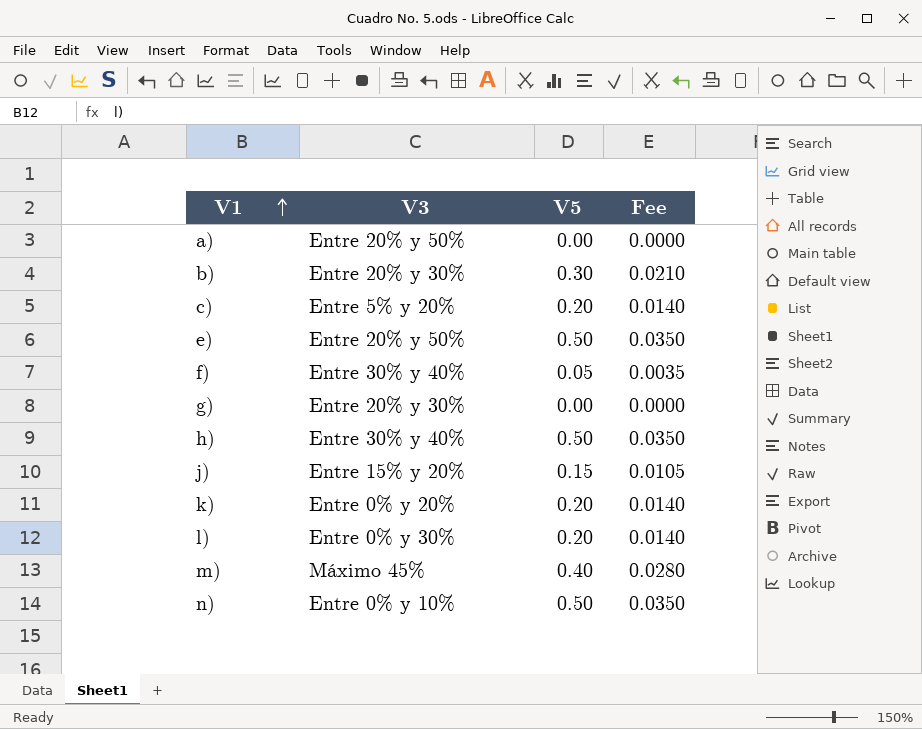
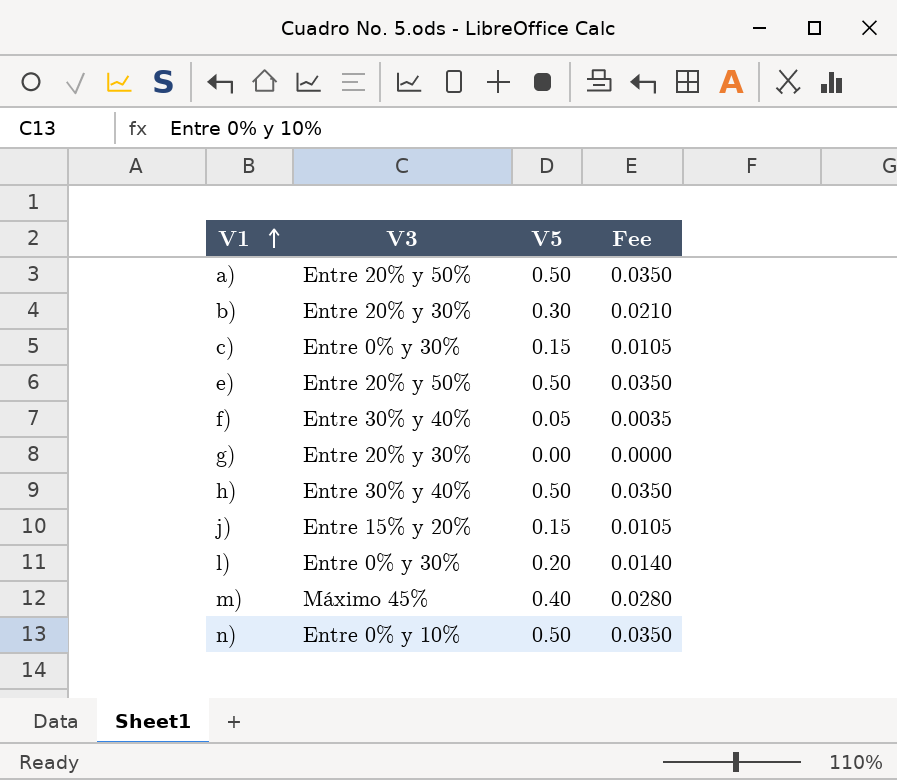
row k): Entre 0% y 20% | 0.20 | 0.0140 -> none
a) | V5: 0.00 -> 0.50
a) | Fee: 0.0000 -> 0.0350
c) | V3: Entre 5% y 20% -> Entre 0% y 30%
c) | V5: 0.20 -> 0.15
c) | Fee: 0.0140 -> 0.0105

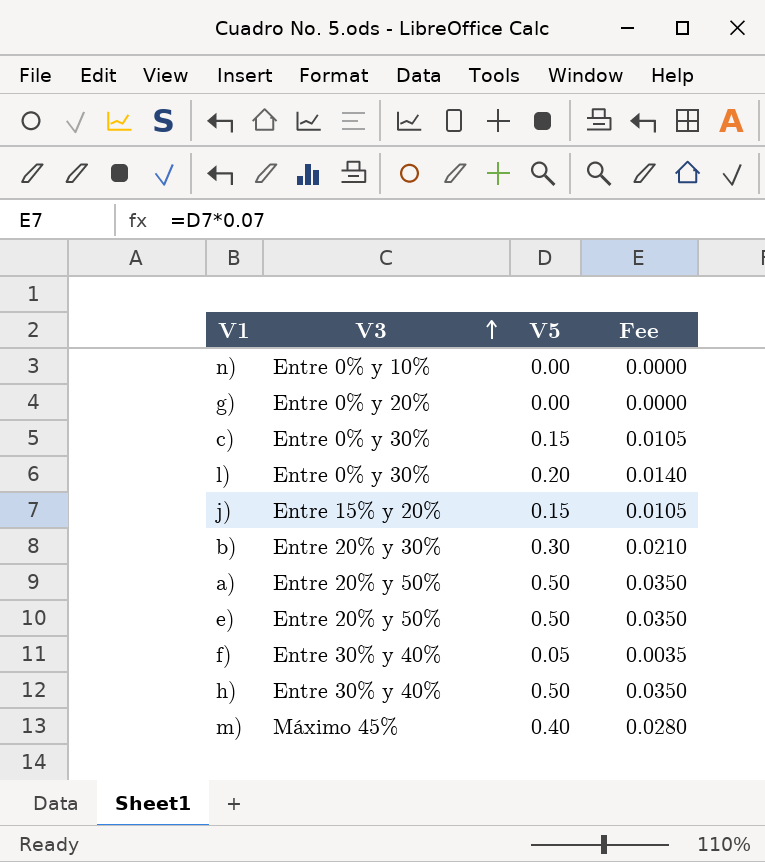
row order: V1 ascending -> V3 ascending
n) | V5: 0.50 -> 0.00
n) | Fee: 0.0350 -> 0.0000
g) | V3: Entre 20% y 30% -> Entre 0% y 20%

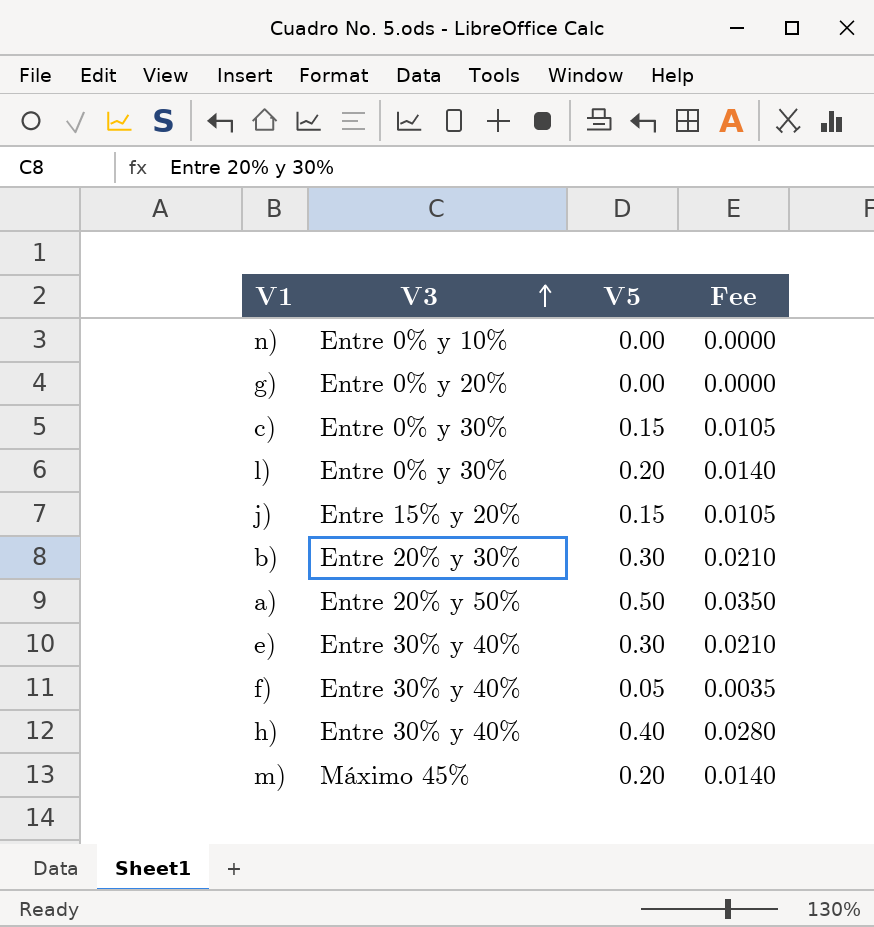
e) | V3: Entre 20% y 50% -> Entre 30% y 40%
e) | V5: 0.50 -> 0.30
e) | Fee: 0.0350 -> 0.0210
h) | V5: 0.50 -> 0.40
h) | Fee: 0.0350 -> 0.0280
m) | V5: 0.40 -> 0.20
m) | Fee: 0.0280 -> 0.0140

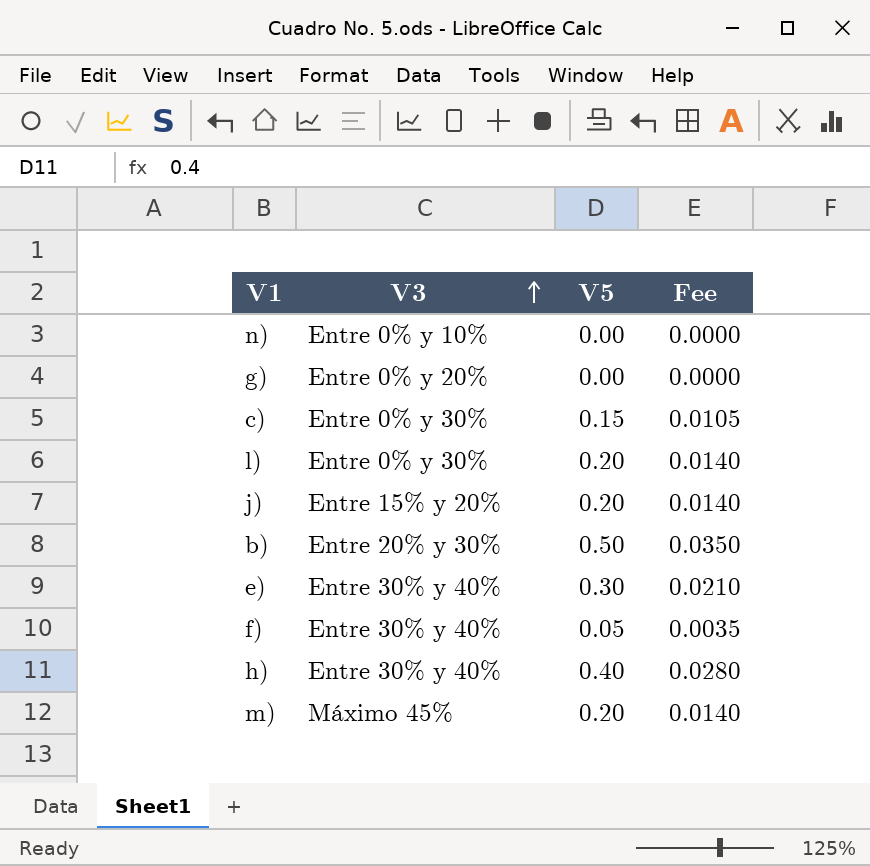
row a): Entre 20% y 50% | 0.50 | 0.0350 -> none
j) | V5: 0.15 -> 0.20
j) | Fee: 0.0105 -> 0.0140
b) | V5: 0.30 -> 0.50
b) | Fee: 0.0210 -> 0.0350

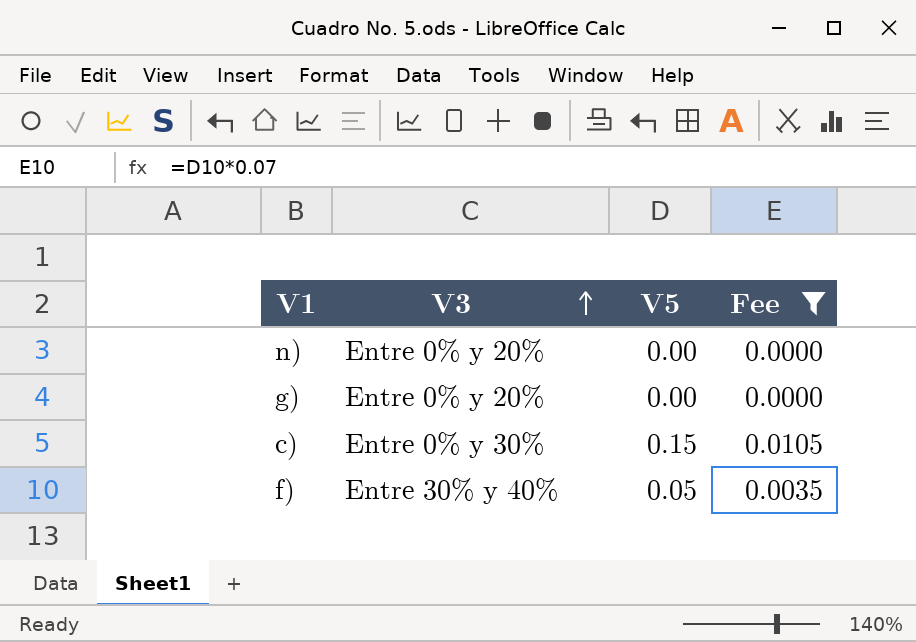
filter: none -> Fee <= 0.0105
n) | V3: Entre 0% y 10% -> Entre 0% y 20%

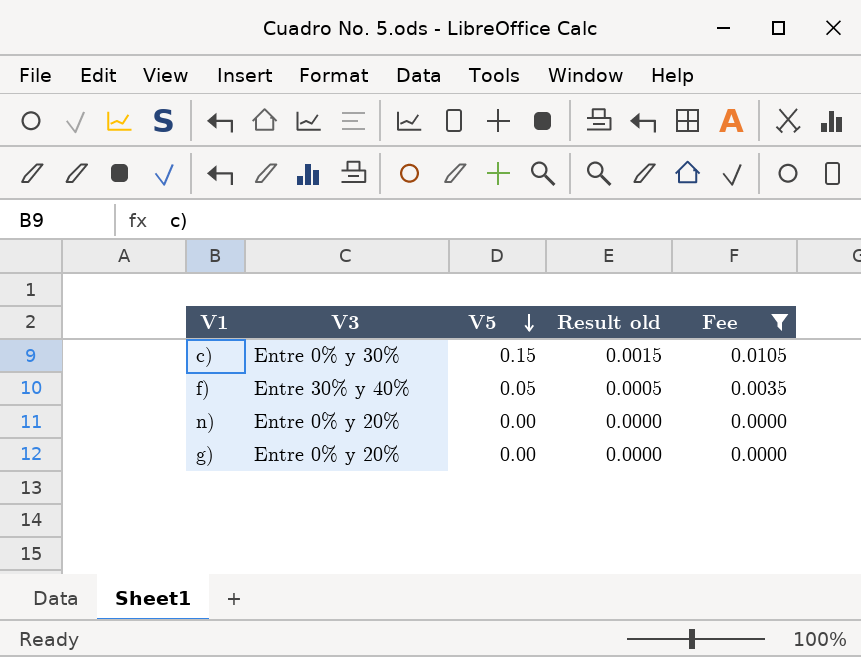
row order: V3 ascending -> V5 descending
column Result old | formula: none -> [V5] * 0.01

